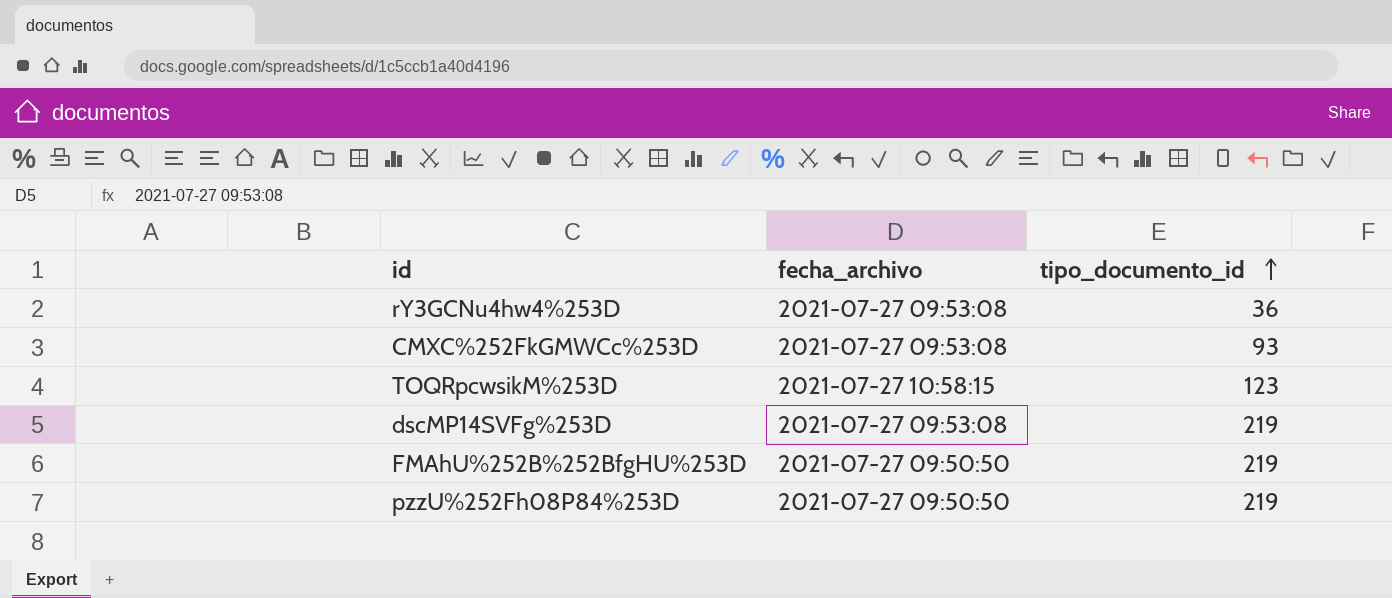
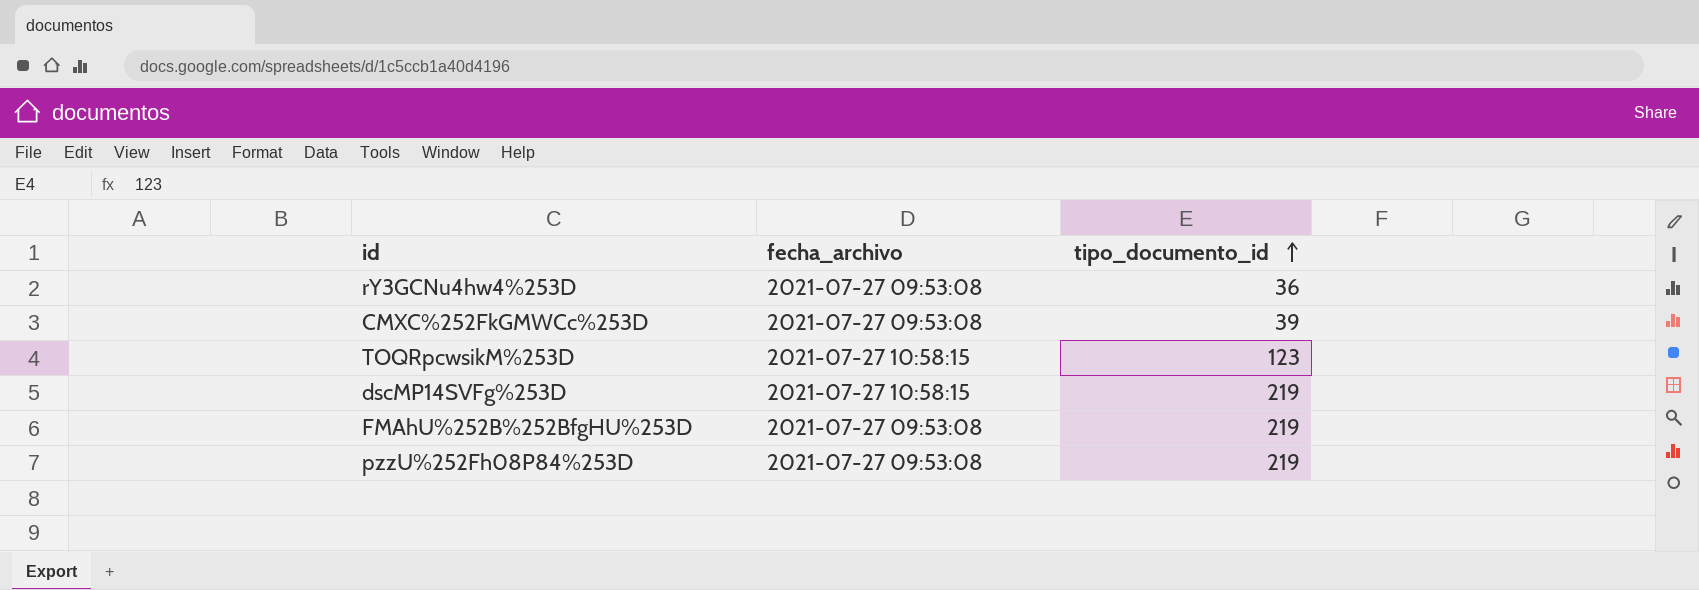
CMXC%252FkGMWCc%253D | tipo_documento_id: 93 -> 39
dscMP14SVFg%253D | fecha_archivo: 2021-07-27 09:53:08 -> 2021-07-27 10:58:15
FMAhU%252B%252BfgHU%253D | fecha_archivo: 2021-07-27 09:50:50 -> 2021-07-27 09:53:08
pzzU%252Fh08P84%253D | fecha_archivo: 2021-07-27 09:50:50 -> 2021-07-27 09:53:08

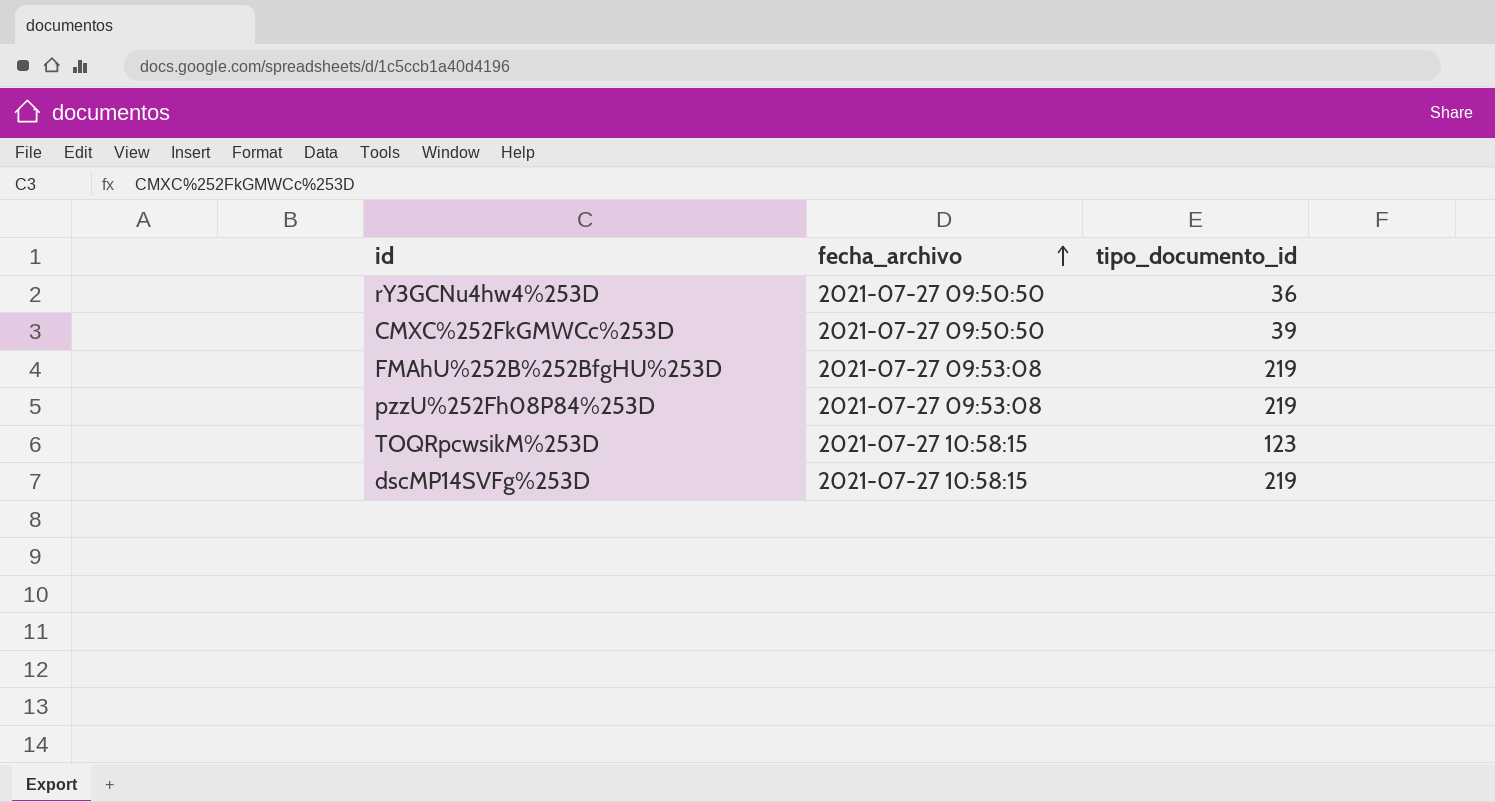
row order: tipo_documento_id ascending -> fecha_archivo ascending
rY3GCNu4hw4%253D | fecha_archivo: 2021-07-27 09:53:08 -> 2021-07-27 09:50:50
CMXC%252FkGMWCc%253D | fecha_archivo: 2021-07-27 09:53:08 -> 2021-07-27 09:50:50

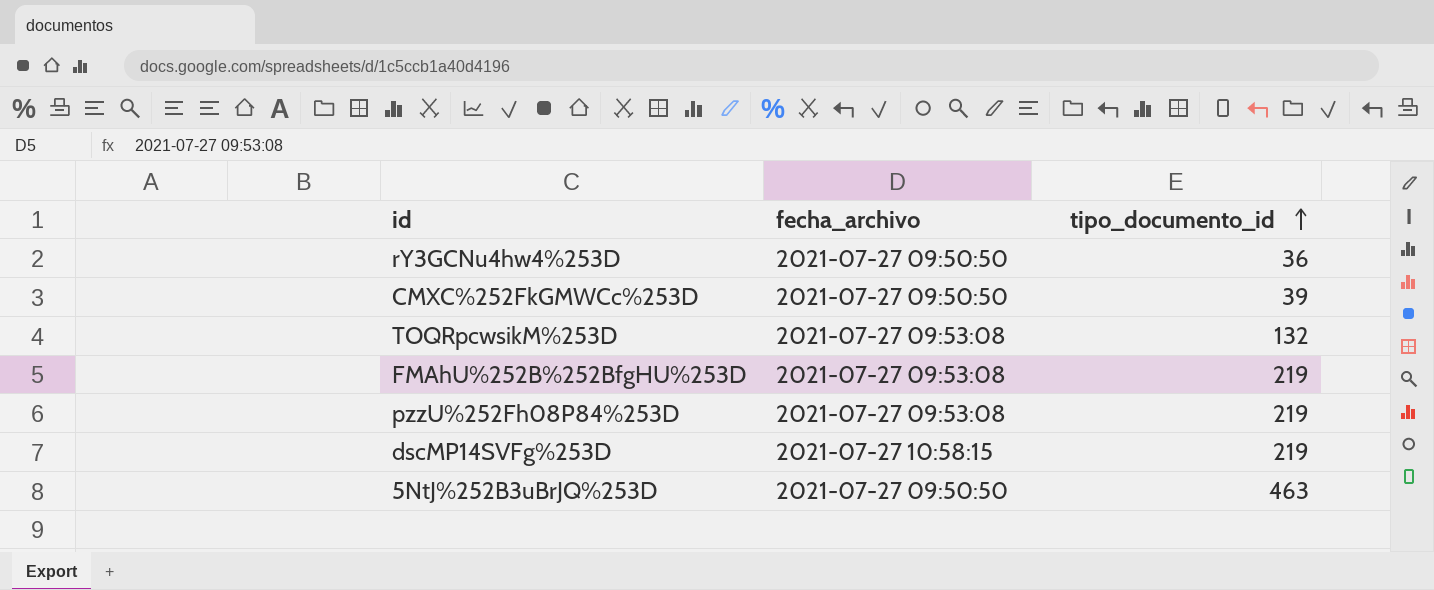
row order: fecha_archivo ascending -> tipo_documento_id ascending
TOQRpcwsikM%253D | fecha_archivo: 2021-07-27 10:58:15 -> 2021-07-27 09:53:08
TOQRpcwsikM%253D | tipo_documento_id: 123 -> 132
row 5NtJ%252B3uBrJQ%253D: none -> 2021-07-27 09:50:50 | 463

